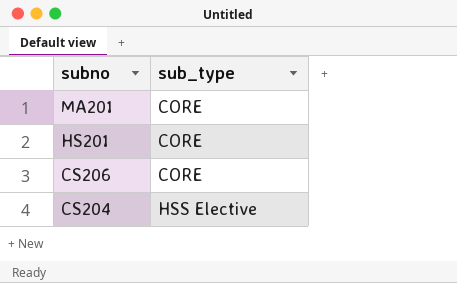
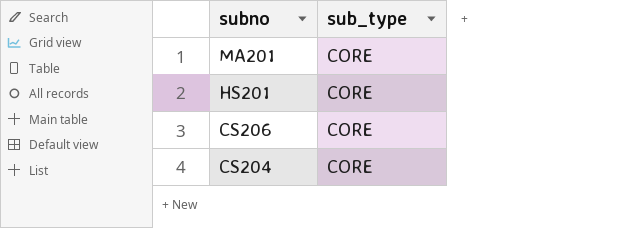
CS204 | sub_type: HSS Elective -> CORE

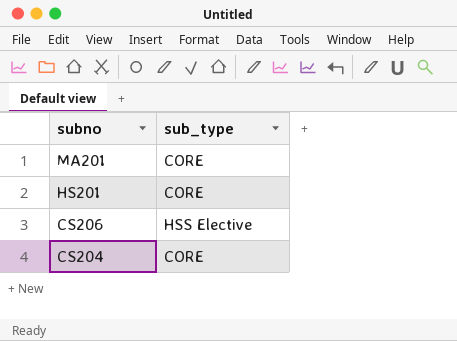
CS206 | sub_type: CORE -> HSS Elective

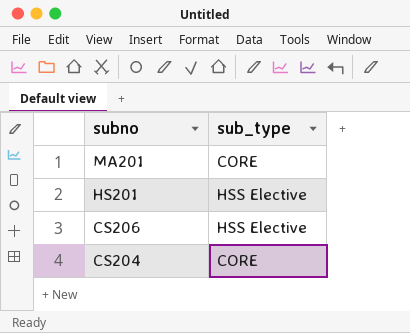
HS201 | sub_type: CORE -> HSS Elective

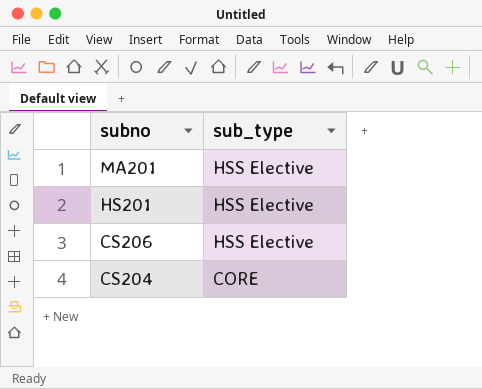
MA201 | sub_type: CORE -> HSS Elective

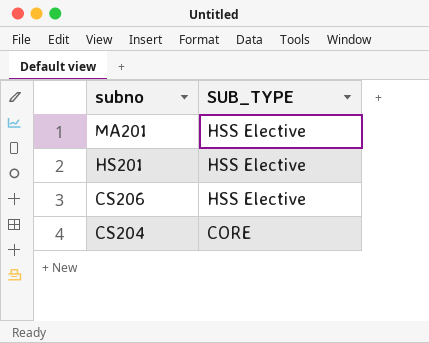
column name: sub_type -> SUB_TYPE

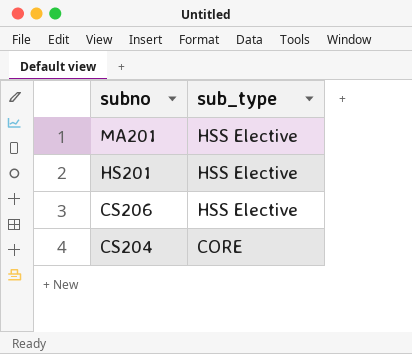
column name: SUB_TYPE -> sub_type

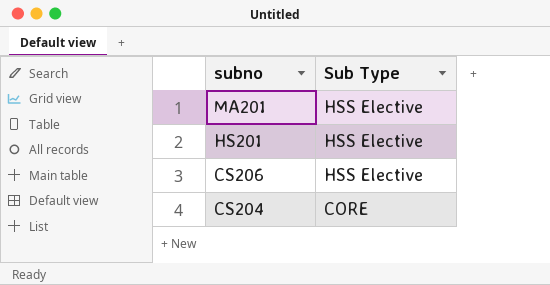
column name: sub_type -> Sub Type

